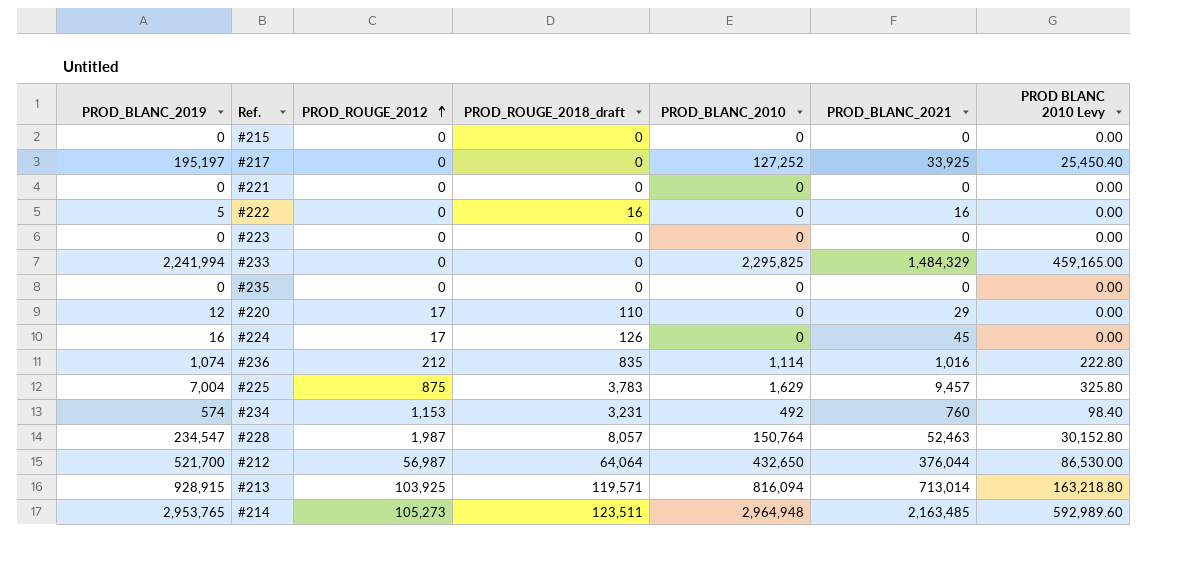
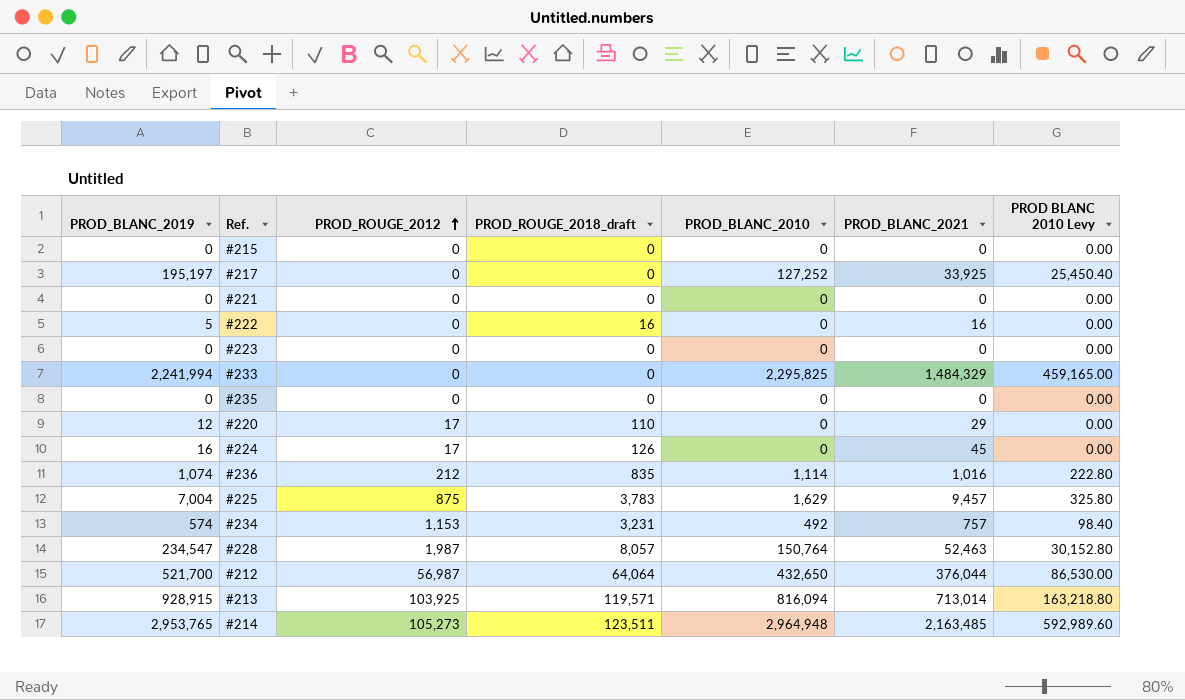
#234 | PROD_BLANC_2021: 760 -> 757

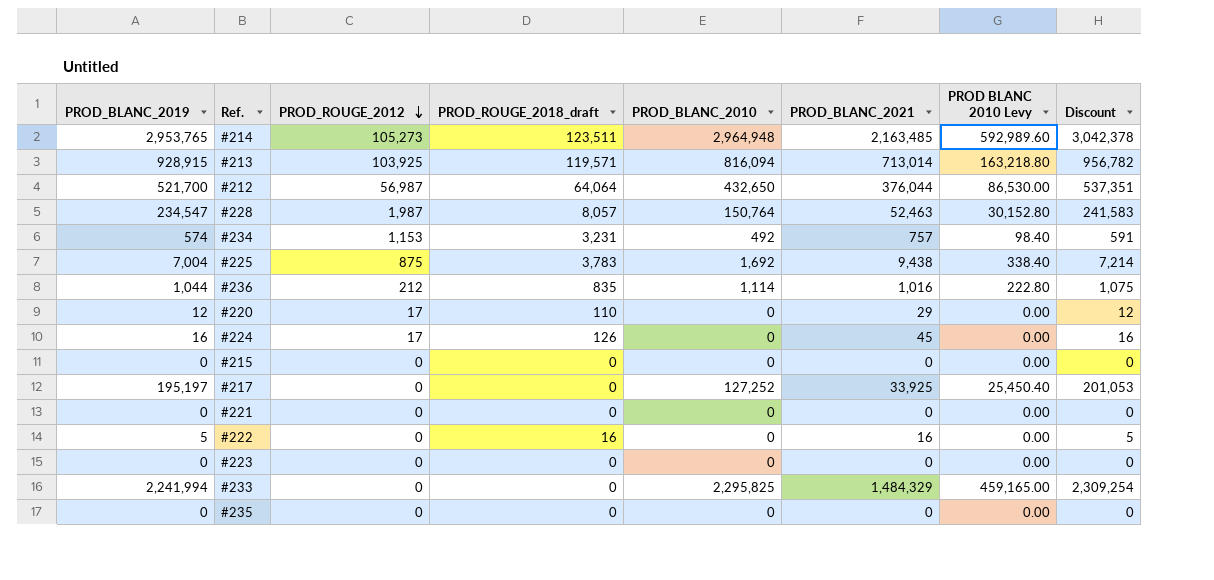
row order: PROD_ROUGE_2012 ascending -> PROD_ROUGE_2012 descending
column Discount | formula: none -> [PROD_BLANC_2019] * 1.03
#225 | PROD_BLANC_2010: 1,629 -> 1,692
#225 | PROD_BLANC_2021: 9,457 -> 9,438
#225 | PROD BLANC 2010 Levy: 325.80 -> 338.40
#236 | PROD_BLANC_2019: 1,074 -> 1,044

